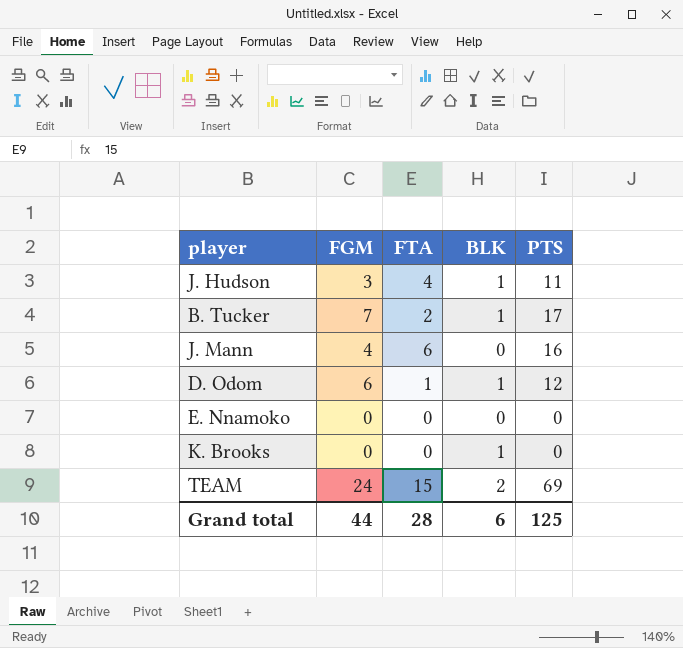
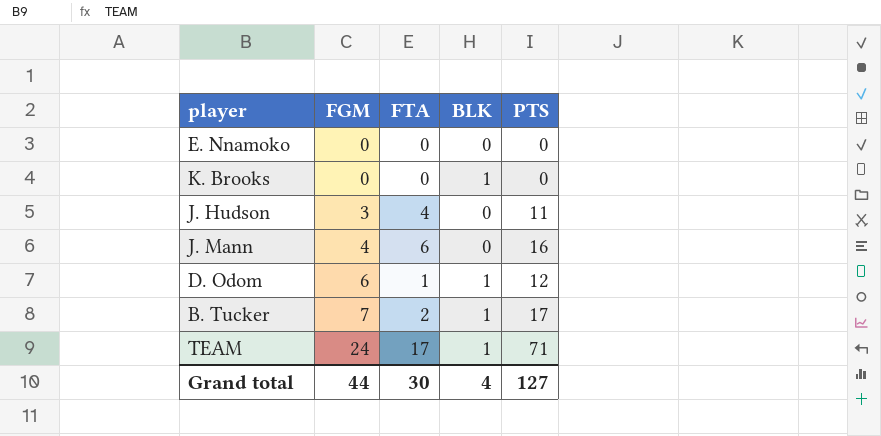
row order: none -> FGM ascending
J. Hudson | BLK: 1 -> 0
TEAM | FTA: 15 -> 17
TEAM | BLK: 2 -> 1
TEAM | PTS: 69 -> 71
Grand total | FTA: 28 -> 30
Grand total | BLK: 6 -> 4
Grand total | PTS: 125 -> 127

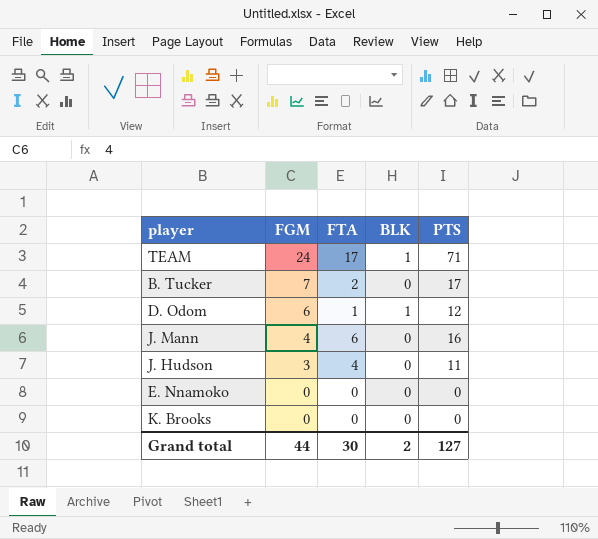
row order: FGM ascending -> FGM descending
B. Tucker | BLK: 1 -> 0
K. Brooks | BLK: 1 -> 0
Grand total | BLK: 4 -> 2

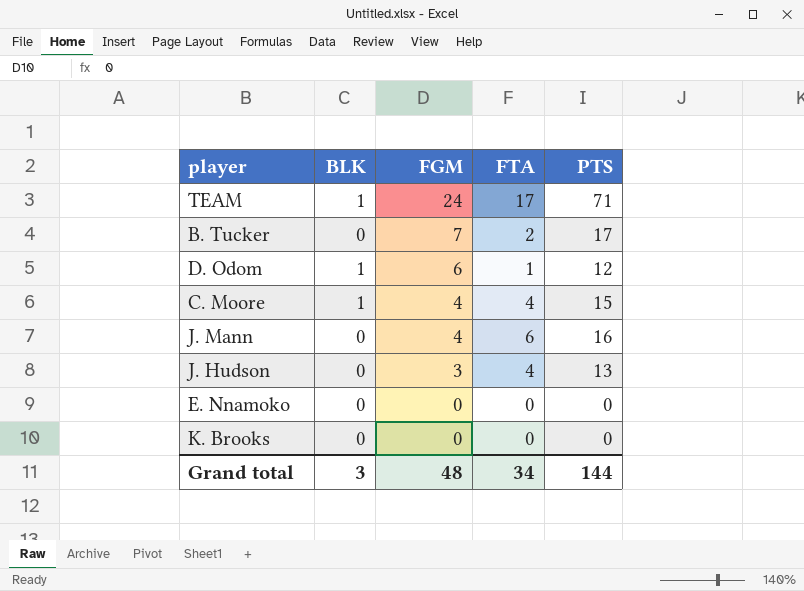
column BLK | position: 4 -> 2
row C. Moore: none -> 1 | 4 | 4 | 15
J. Hudson | PTS: 11 -> 13
Grand total | BLK: 2 -> 3
Grand total | FGM: 44 -> 48
Grand total | FTA: 30 -> 34
Grand total | PTS: 127 -> 144

